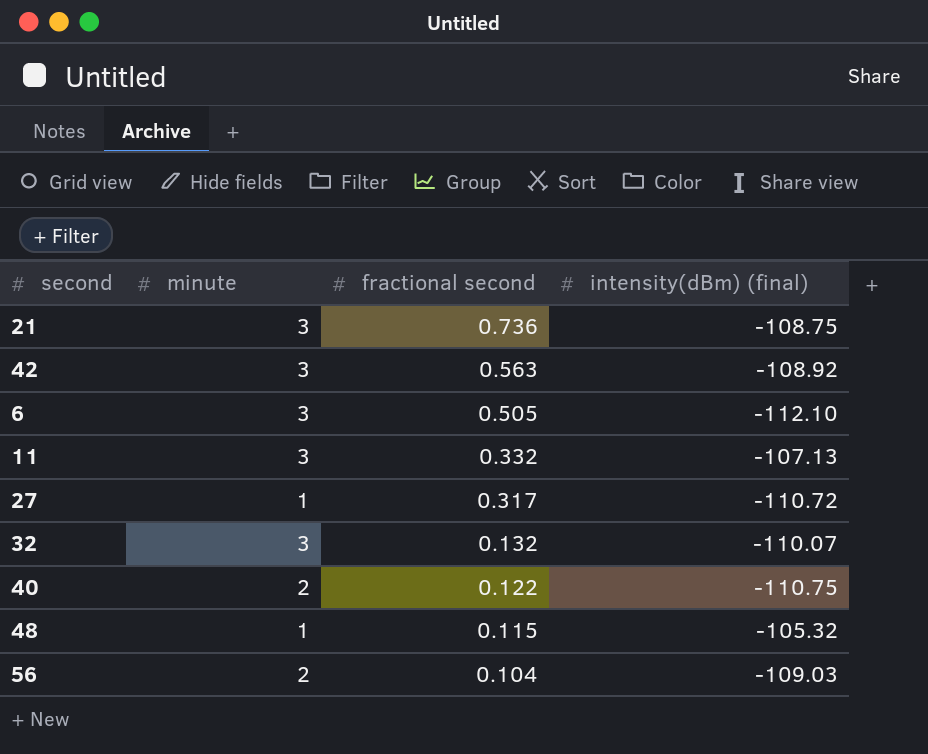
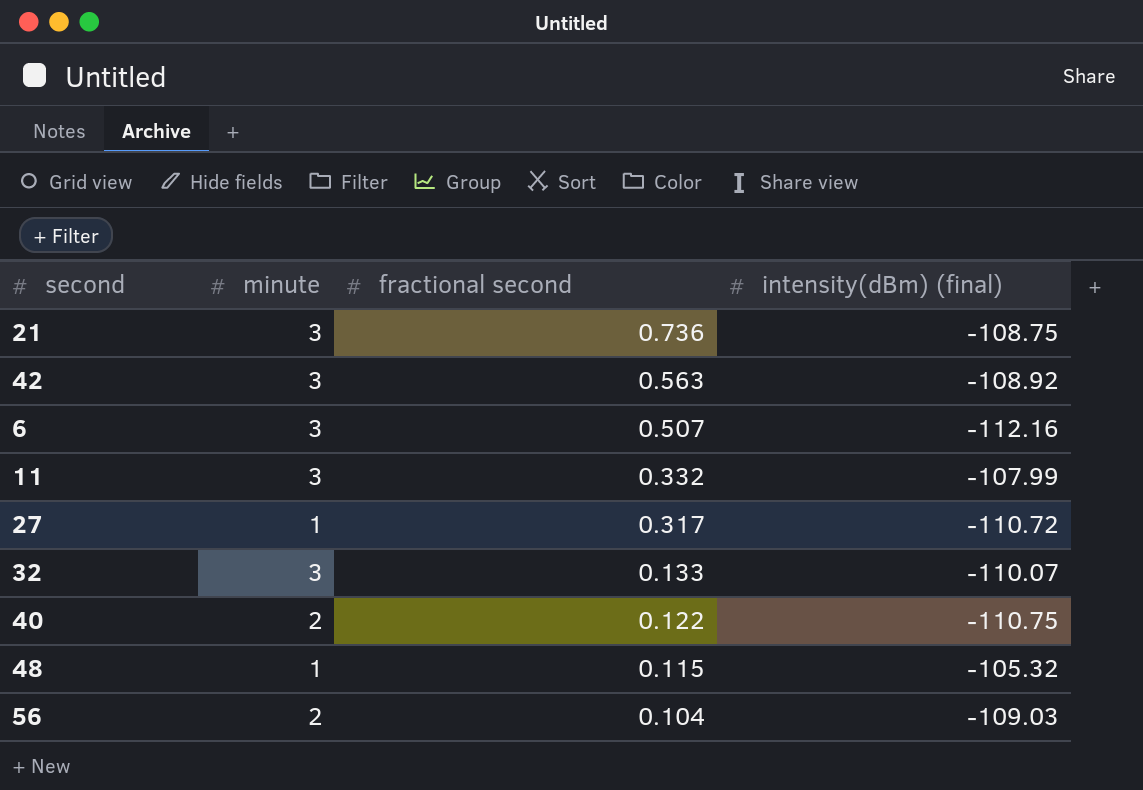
6 | fractional second: 0.505 -> 0.507
6 | intensity(dBm) (final): -112.10 -> -112.16
11 | intensity(dBm) (final): -107.13 -> -107.99
32 | fractional second: 0.132 -> 0.133

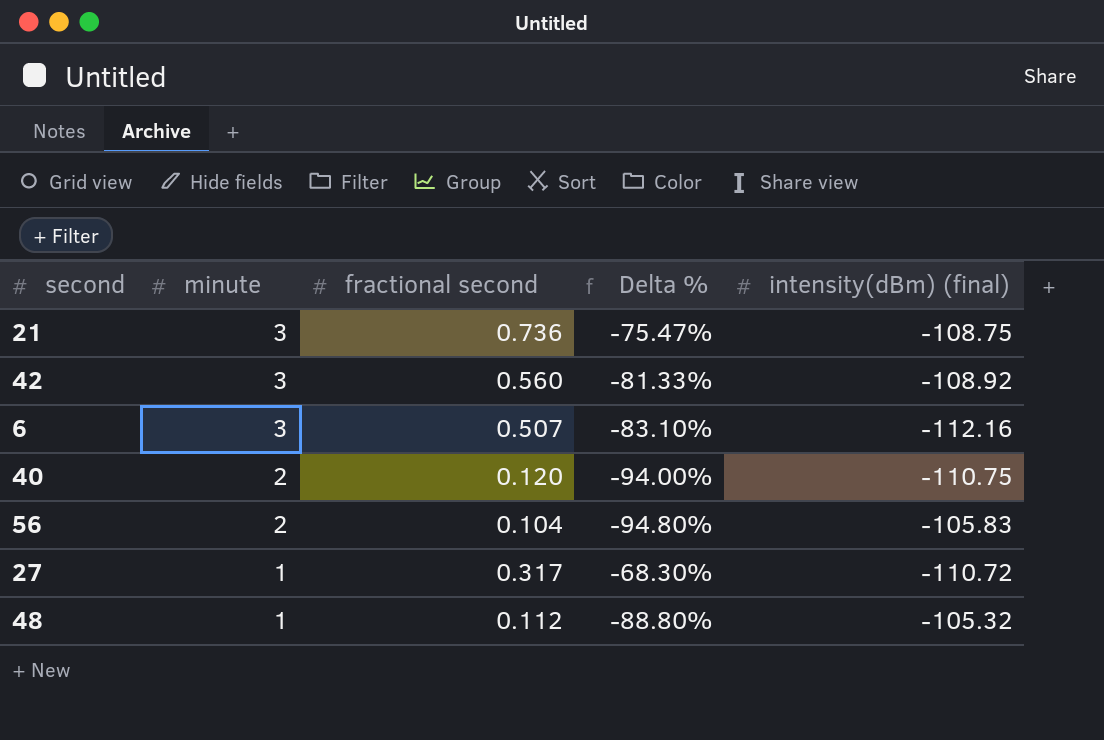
row order: fractional second descending -> minute descending
column Delta % | formula: none -> ([fractional second] - [minute]) / [minute]
row 11: 3 | 0.332 | -107.99 -> none
row 32: 3 | 0.133 | -110.07 -> none
42 | fractional second: 0.563 -> 0.560
40 | fractional second: 0.122 -> 0.120
56 | intensity(dBm) (final): -109.03 -> -105.83
48 | fractional second: 0.115 -> 0.112

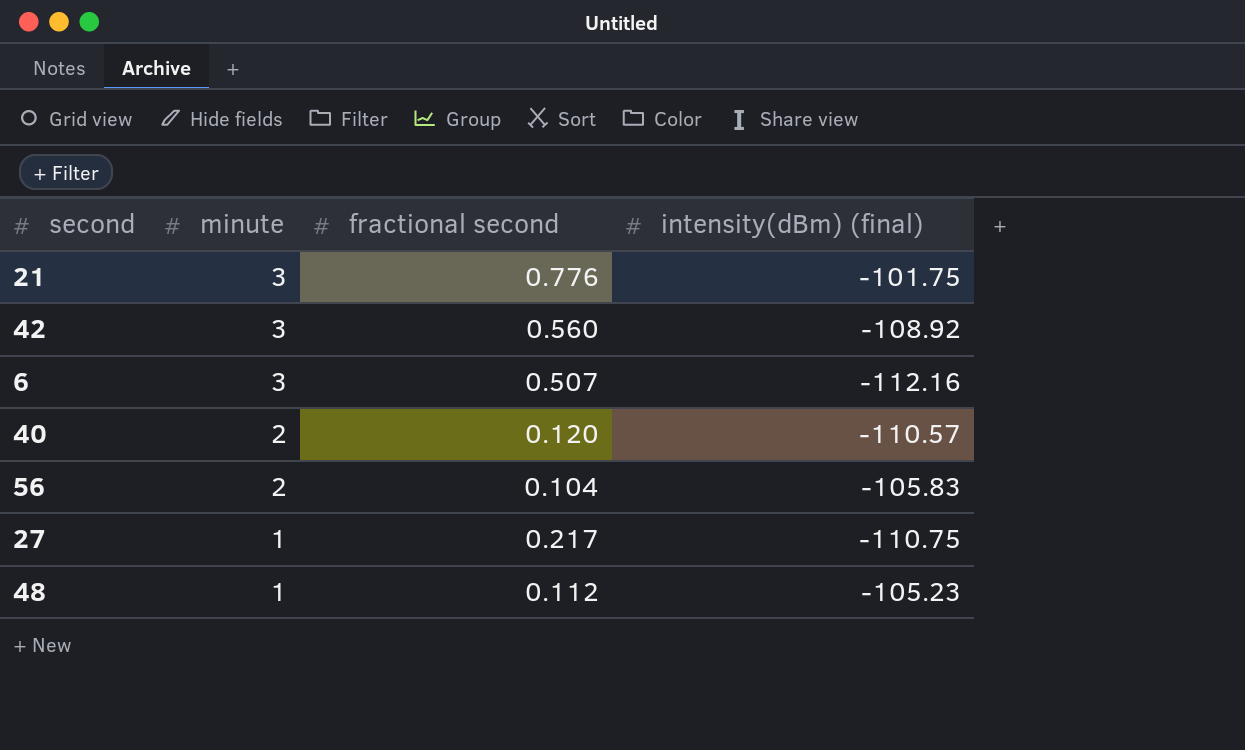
column Delta % | formula: ([fractional second] - [minute]) / [minute] -> none
21 | fractional second: 0.736 -> 0.776
21 | intensity(dBm) (final): -108.75 -> -101.75
40 | intensity(dBm) (final): -110.75 -> -110.57
27 | fractional second: 0.317 -> 0.217
27 | intensity(dBm) (final): -110.72 -> -110.75
48 | intensity(dBm) (final): -105.32 -> -105.23

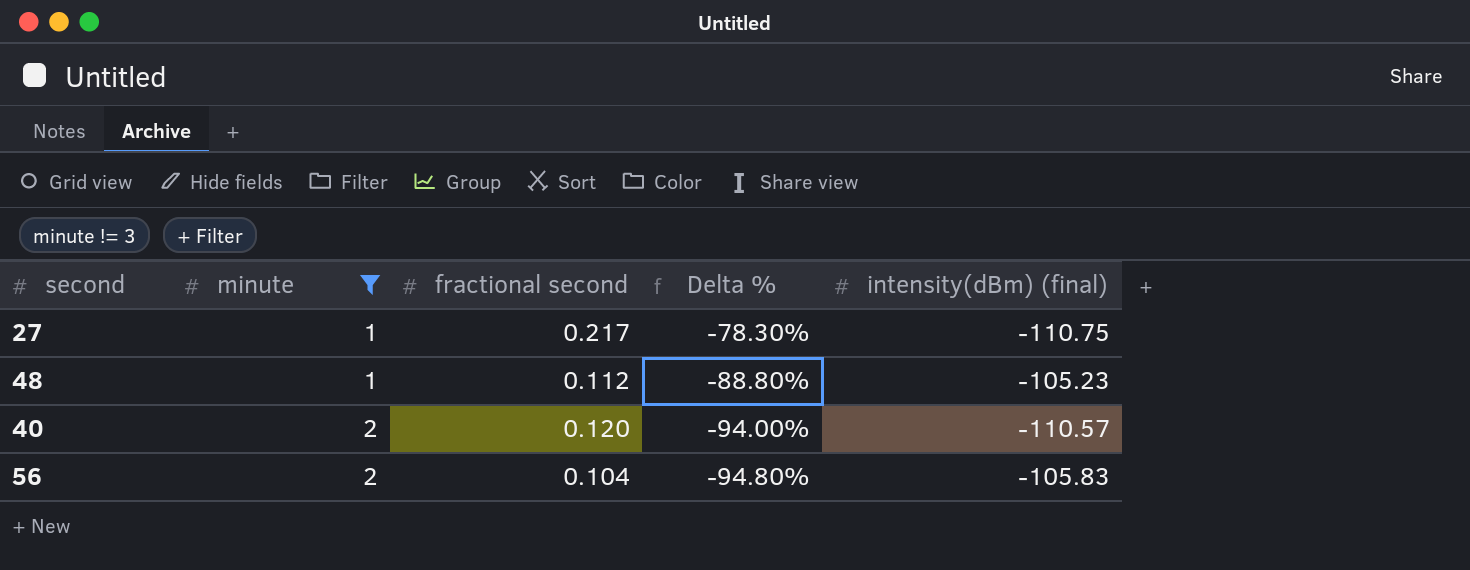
filter: none -> minute != 3
row order: minute descending -> minute ascending
column Delta % | formula: none -> ([fractional second] - [minute]) / [minute]

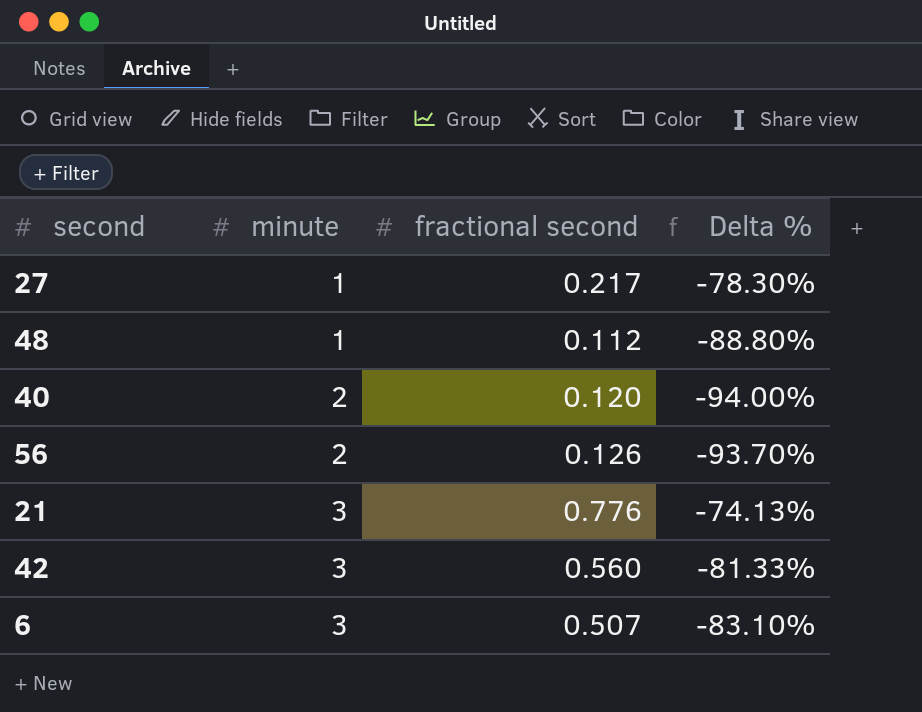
filter: minute != 3 -> none
column intensity(dBm) (final) | position: 5 -> none
56 | fractional second: 0.104 -> 0.126
56 | Delta %: -94.80% -> -93.70%

